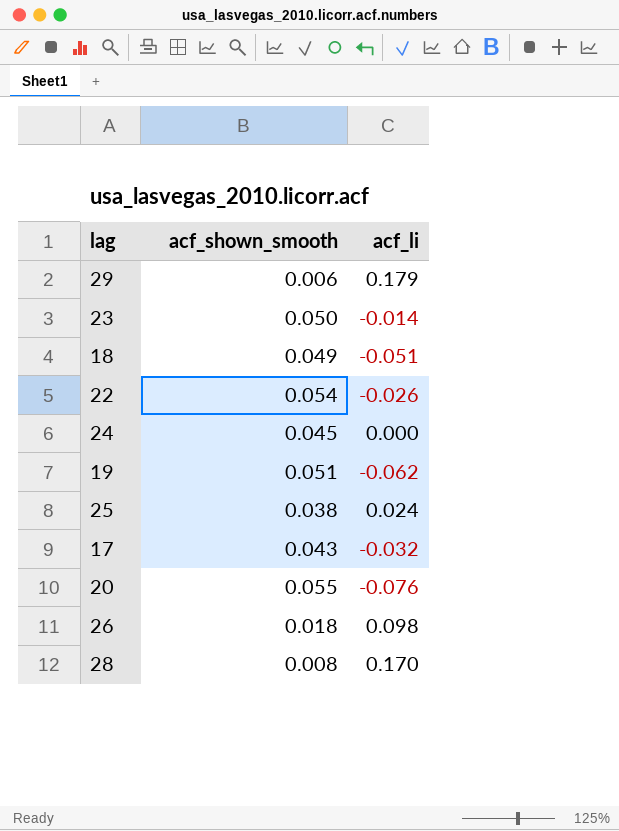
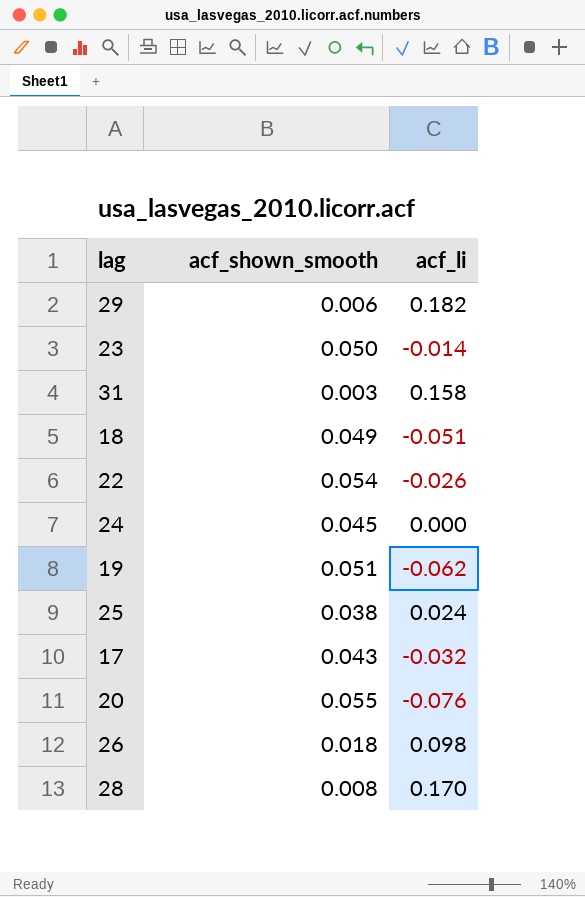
29 | acf_li: 0.179 -> 0.182
row 31: none -> 0.003 | 0.158

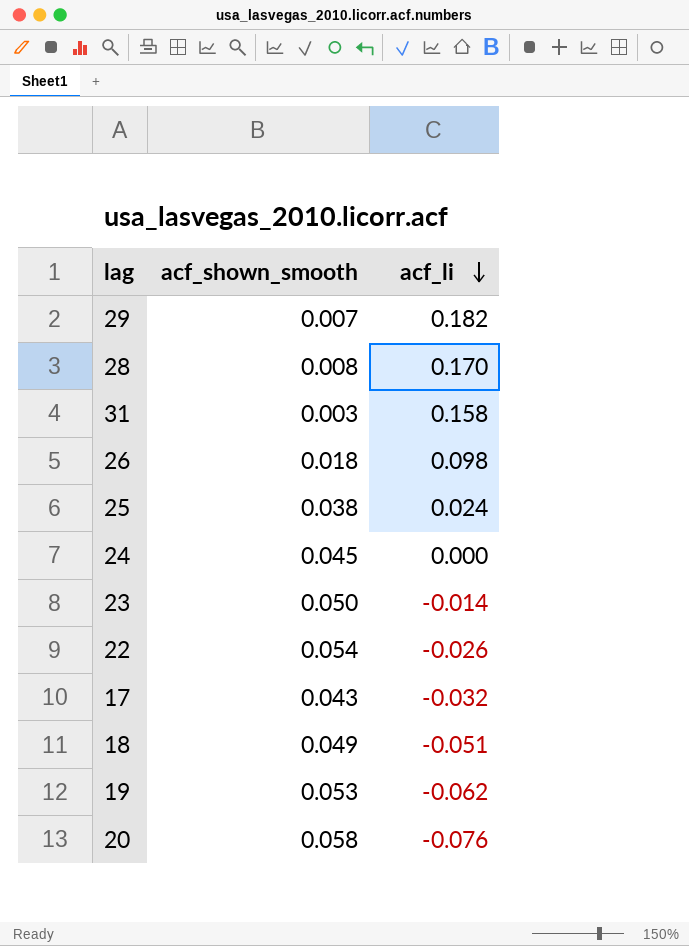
row order: none -> acf_li descending
29 | acf_shown_smooth: 0.006 -> 0.007
19 | acf_shown_smooth: 0.051 -> 0.053
20 | acf_shown_smooth: 0.055 -> 0.058

